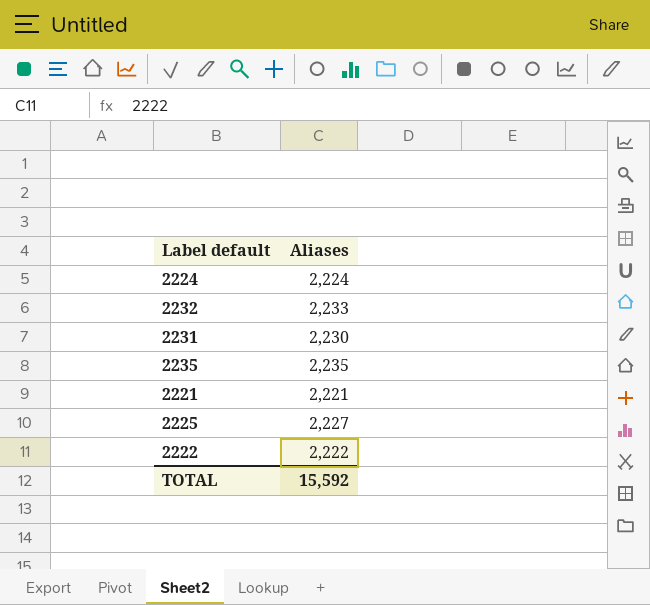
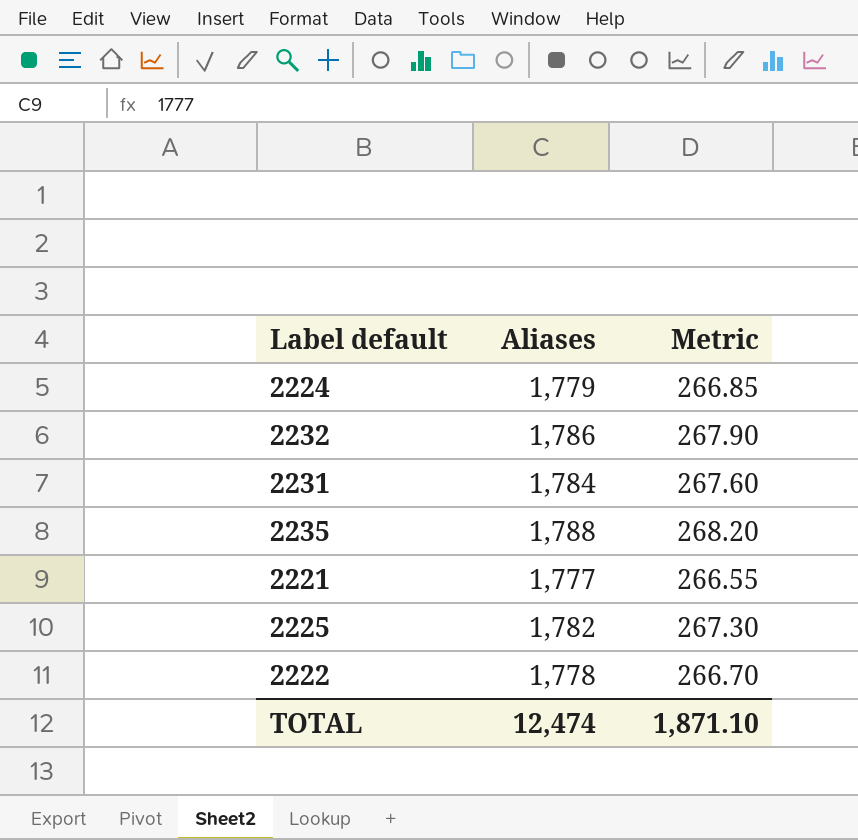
column Metric | formula: none -> [Aliases] * 0.15
2224 | Aliases: 2,224 -> 1,779
2232 | Aliases: 2,233 -> 1,786
2231 | Aliases: 2,230 -> 1,784
2235 | Aliases: 2,235 -> 1,788
2221 | Aliases: 2,221 -> 1,777
2225 | Aliases: 2,227 -> 1,782
2222 | Aliases: 2,222 -> 1,778
TOTAL | Aliases: 15,592 -> 12,474

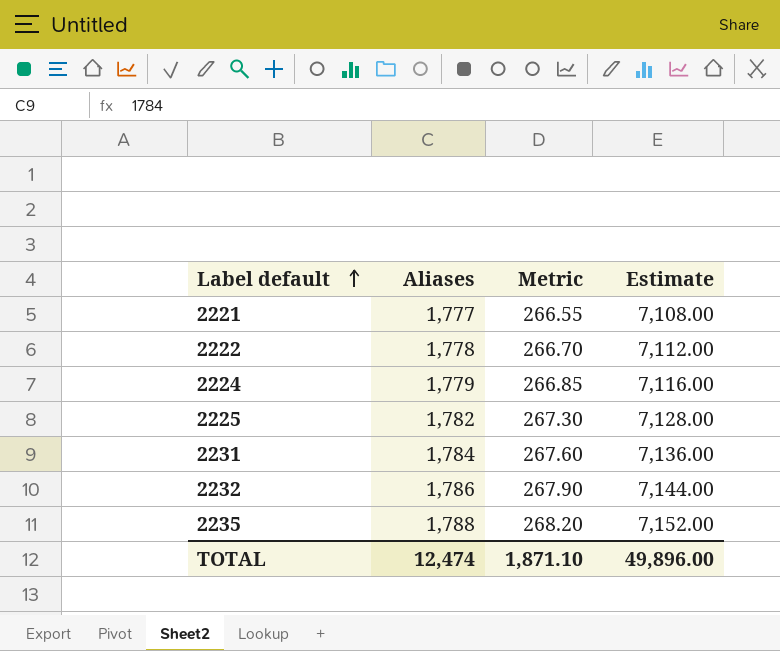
row order: none -> Label default ascending
column Estimate | formula: none -> [Aliases] * 4

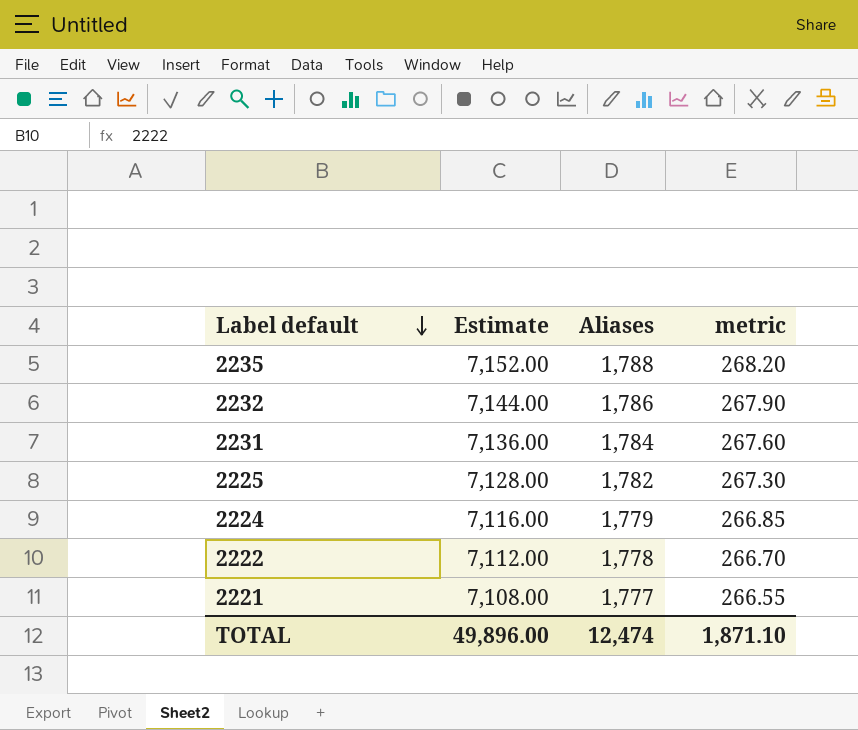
row order: Label default ascending -> Label default descending
column Estimate | position: 4 -> 2
column name: Metric -> metric

